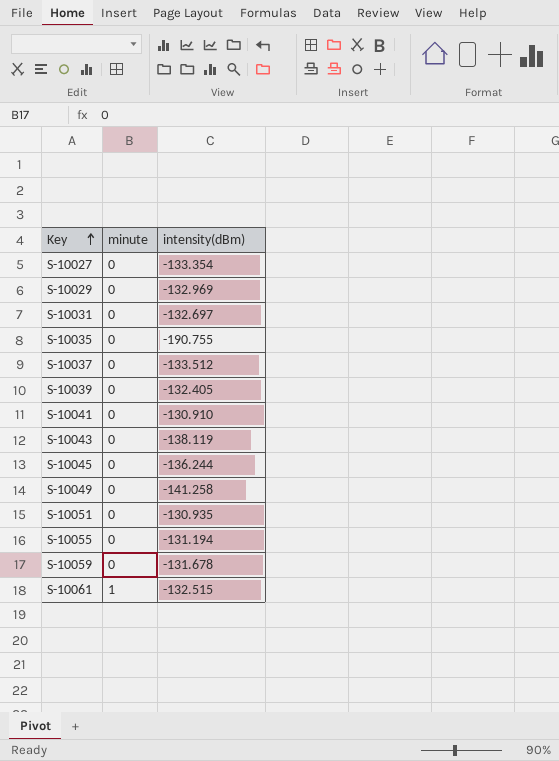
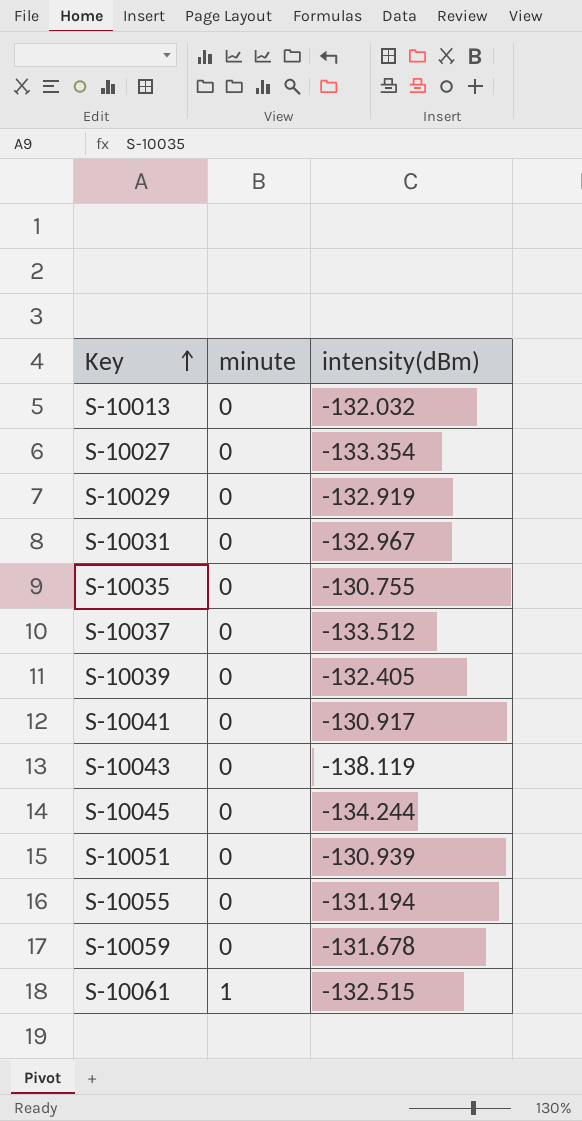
row S-10049: 0 | -141.258 -> none
row S-10013: none -> 0 | -132.032
S-10029 | intensity(dBm): -132.969 -> -132.919
S-10031 | intensity(dBm): -132.697 -> -132.967
S-10035 | intensity(dBm): -190.755 -> -130.755
S-10041 | intensity(dBm): -130.910 -> -130.917
S-10045 | intensity(dBm): -136.244 -> -134.244
S-10051 | intensity(dBm): -130.935 -> -130.939

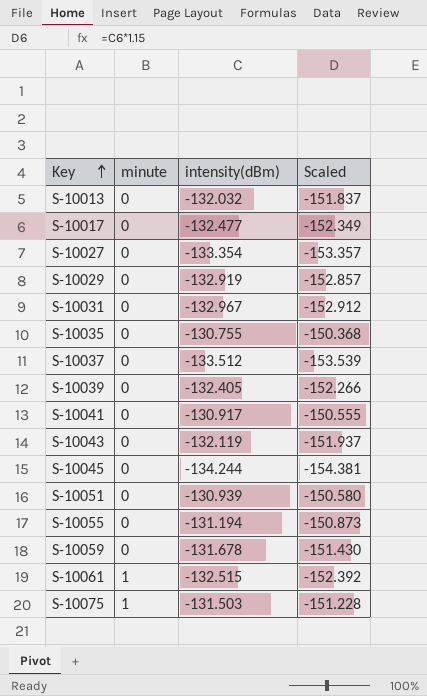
column Scaled | formula: none -> [intensity(dBm)] * 1.15
row S-10017: none -> 0 | -132.477 | -152.349
S-10043 | intensity(dBm): -138.119 -> -132.119
row S-10075: none -> 1 | -131.503 | -151.228

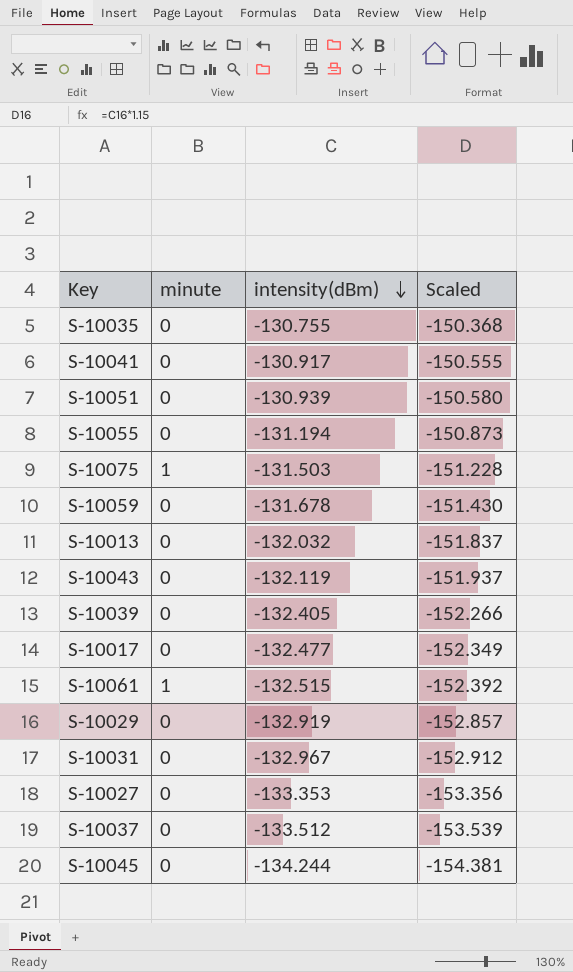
row order: Key ascending -> intensity(dBm) descending
S-10027 | intensity(dBm): -133.354 -> -133.353
S-10027 | Scaled: -153.357 -> -153.356

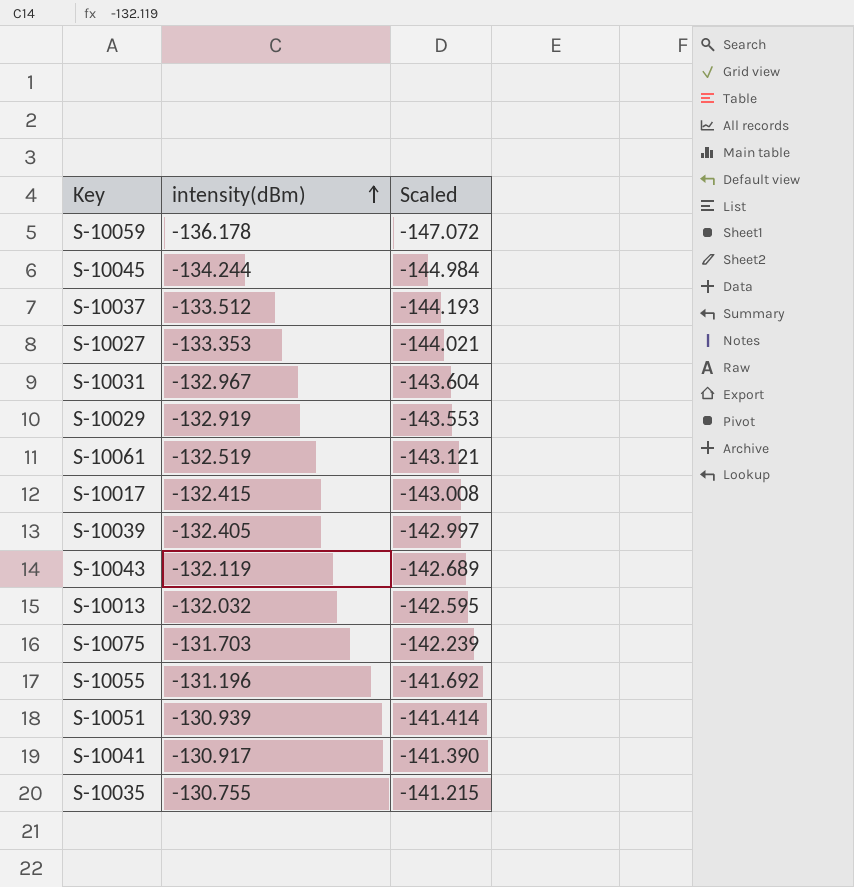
row order: intensity(dBm) descending -> intensity(dBm) ascending
column minute | position: 2 -> none
column Scaled | formula: [intensity(dBm)] * 1.15 -> [intensity(dBm)] * 1.08
S-10059 | intensity(dBm): -131.678 -> -136.178
S-10061 | intensity(dBm): -132.515 -> -132.519
S-10017 | intensity(dBm): -132.477 -> -132.415
S-10075 | intensity(dBm): -131.503 -> -131.703
S-10055 | intensity(dBm): -131.194 -> -131.196

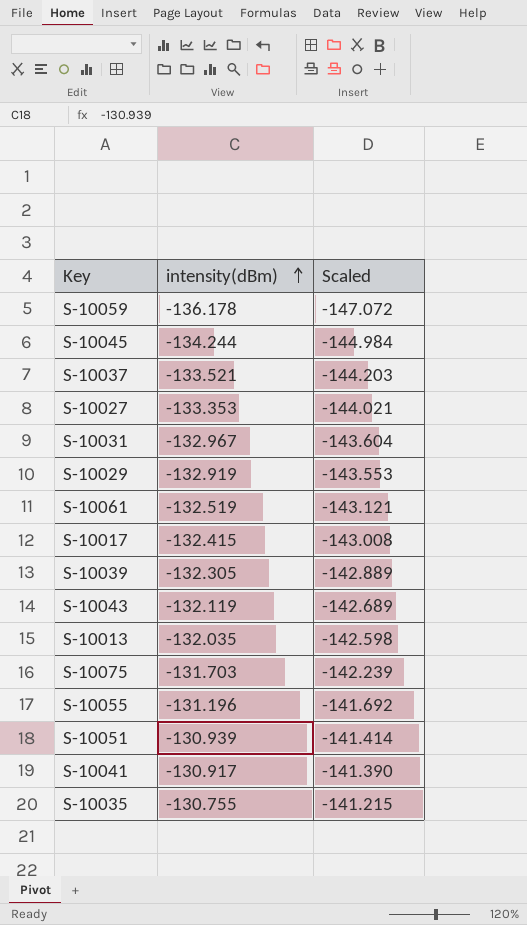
S-10037 | intensity(dBm): -133.512 -> -133.521
S-10037 | Scaled: -144.193 -> -144.203
S-10039 | intensity(dBm): -132.405 -> -132.305
S-10039 | Scaled: -142.997 -> -142.889
S-10013 | intensity(dBm): -132.032 -> -132.035
S-10013 | Scaled: -142.595 -> -142.598

